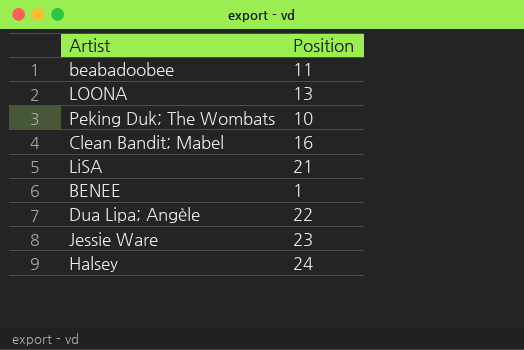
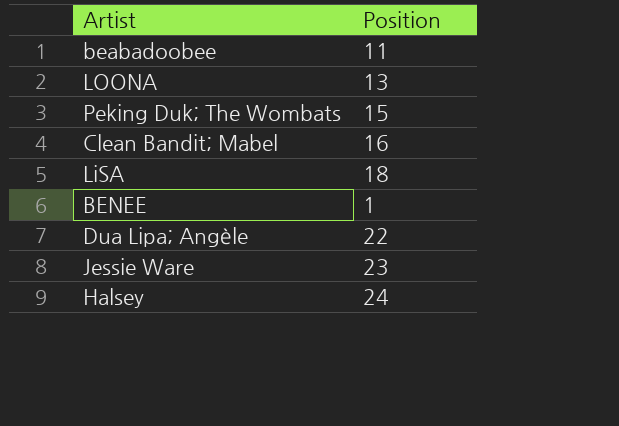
Peking Duk; The Wombats | Position: 10 -> 15
LiSA | Position: 21 -> 18

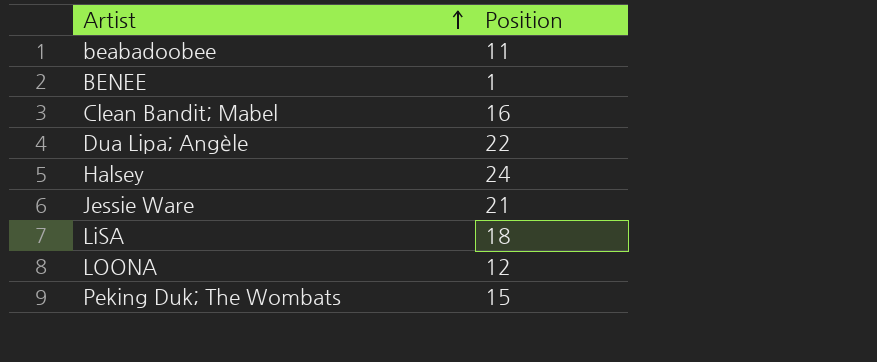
row order: none -> Artist ascending
Jessie Ware | Position: 23 -> 21
LOONA | Position: 13 -> 12

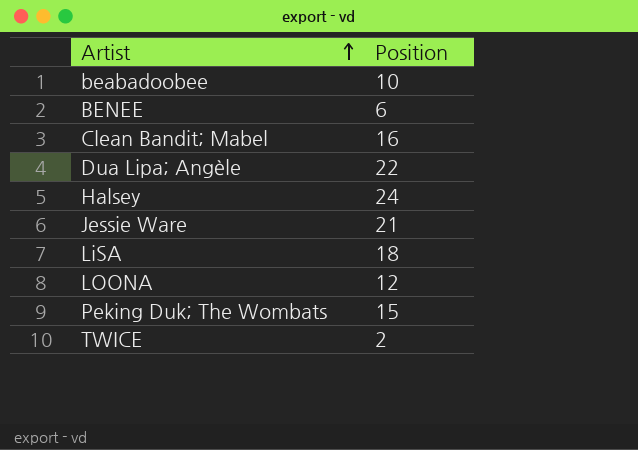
beabadoobee | Position: 11 -> 10
BENEE | Position: 1 -> 6
row TWICE: none -> 2

